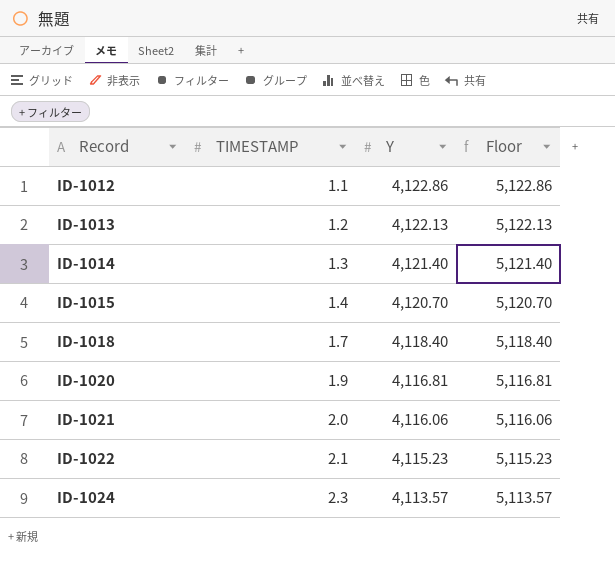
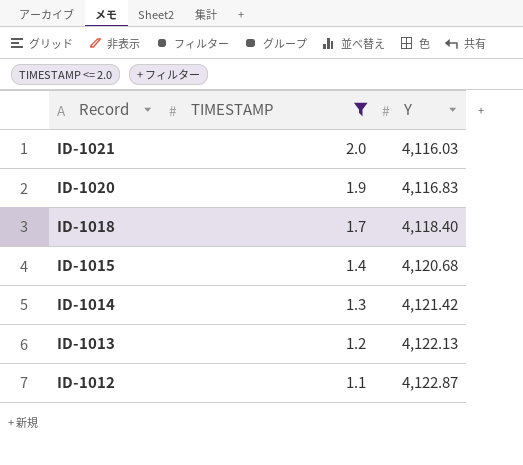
filter: none -> TIMESTAMP <= 2.0
row order: Record ascending -> Record descending
column Floor | formula: [Y] + 1000 -> none
ID-1021 | Y: 4,116.06 -> 4,116.03
ID-1020 | Y: 4,116.81 -> 4,116.83
ID-1015 | Y: 4,120.70 -> 4,120.68
ID-1014 | Y: 4,121.40 -> 4,121.42
ID-1012 | Y: 4,122.86 -> 4,122.87

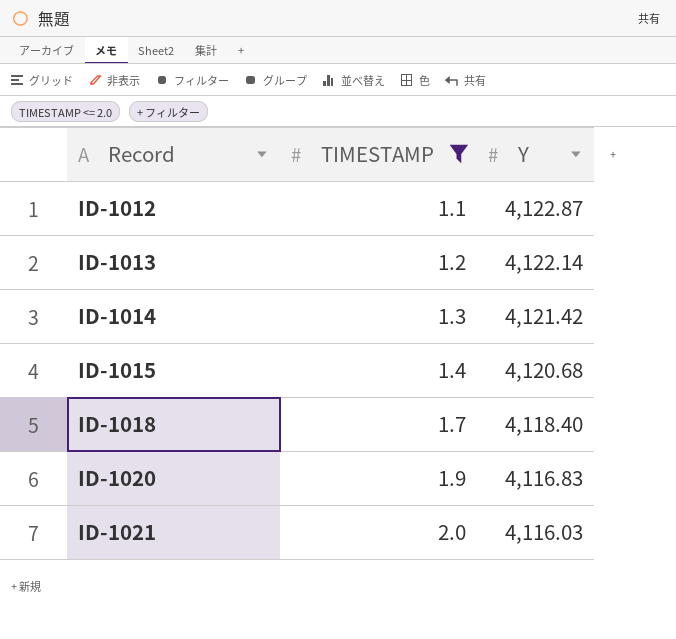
row order: Record descending -> Record ascending
ID-1013 | Y: 4,122.13 -> 4,122.14

